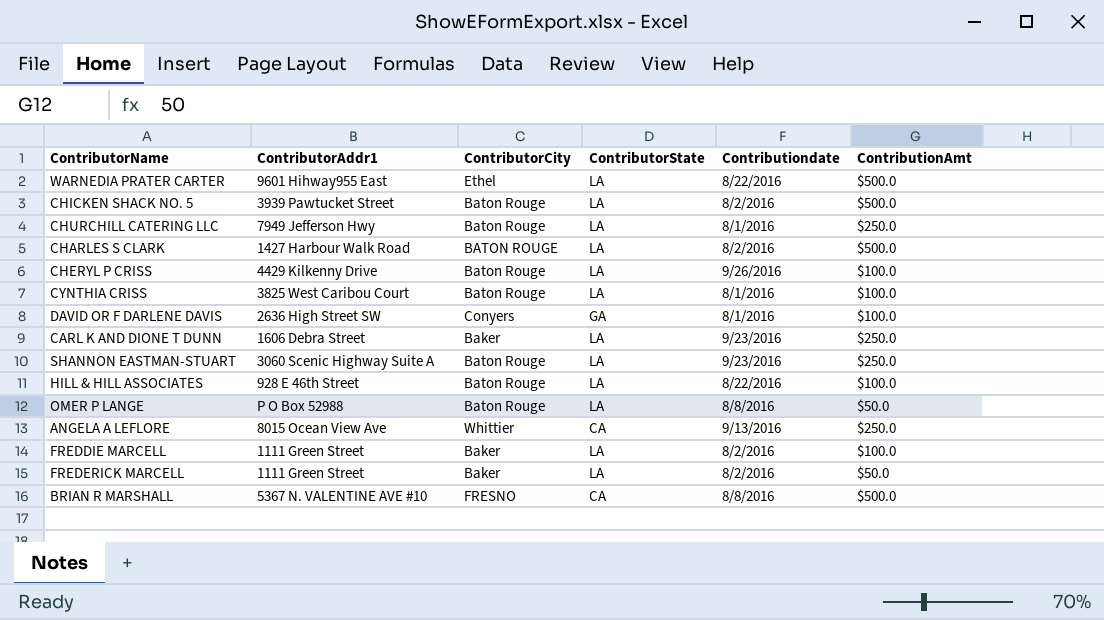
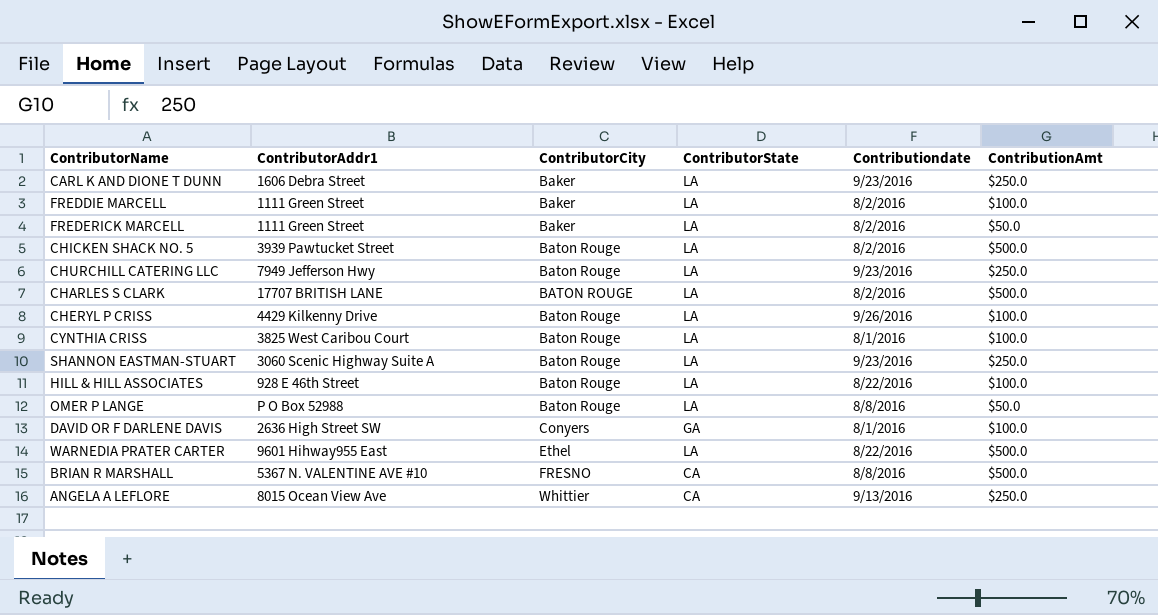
row order: none -> ContributorCity ascending
CHURCHILL CATERING LLC | Contributiondate: 8/1/2016 -> 9/23/2016
CHARLES S CLARK | ContributorAddr1: 1427 Harbour Walk Road -> 17707 BRITISH LANE

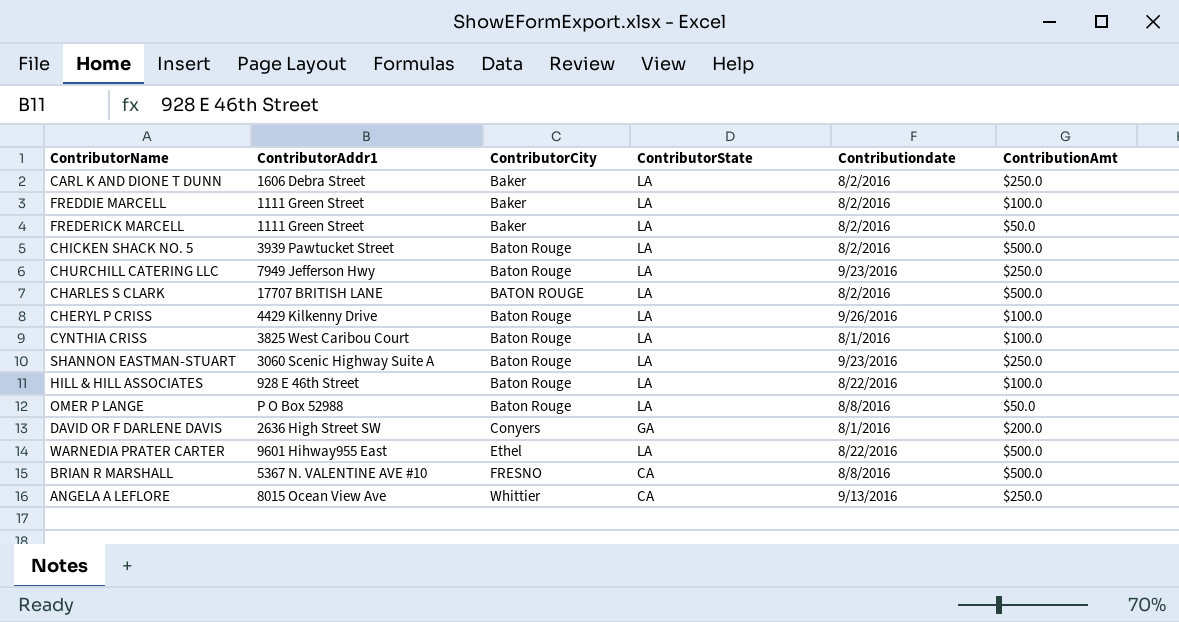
CARL K AND DIONE T DUNN | Contributiondate: 9/23/2016 -> 8/2/2016
DAVID OR F DARLENE DAVIS | ContributionAmt: $100.0 -> $200.0

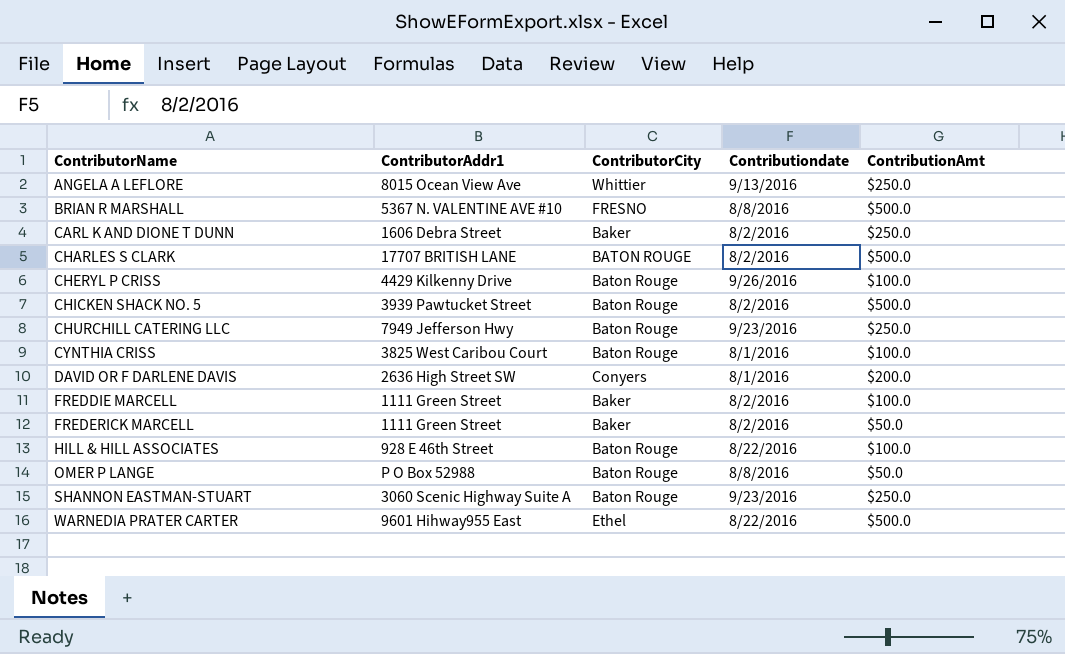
row order: ContributorCity ascending -> ContributorName ascending
column ContributorState | position: 4 -> none

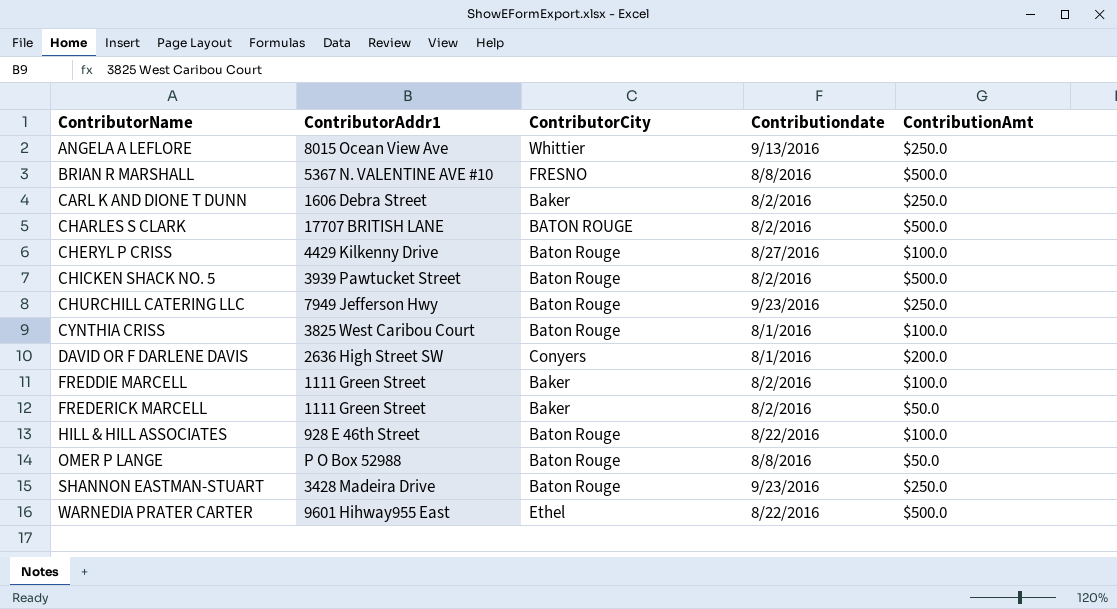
CHERYL P CRISS | Contributiondate: 9/26/2016 -> 8/27/2016
SHANNON EASTMAN-STUART | ContributorAddr1: 3060 Scenic Highway Suite A -> 3428 Madeira Drive

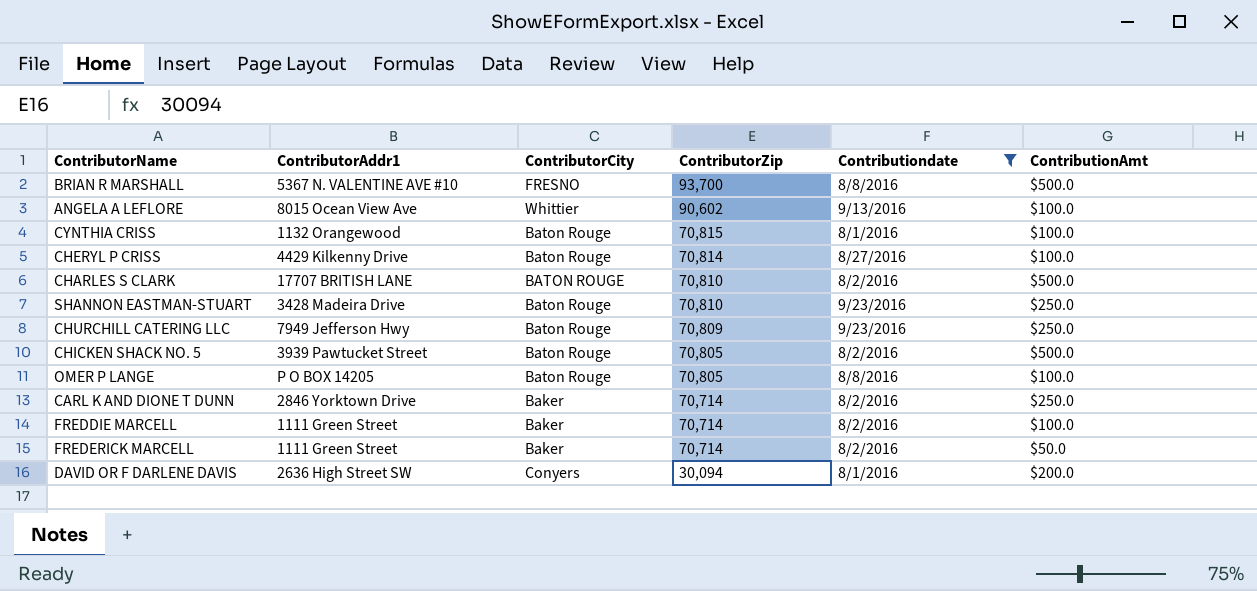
filter: none -> Contributiondate != 8/22/2016
row order: ContributorName ascending -> ContributorZip descending
column ContributorZip | position: none -> 4
ANGELA A LEFLORE | ContributionAmt: $250.0 -> $100.0
CYNTHIA CRISS | ContributorAddr1: 3825 West Caribou Court -> 1132 Orangewood
OMER P LANGE | ContributorAddr1: P O Box 52988 -> P O BOX 14205
OMER P LANGE | ContributionAmt: $50.0 -> $100.0
CARL K AND DIONE T DUNN | ContributorAddr1: 1606 Debra Street -> 2846 Yorktown Drive

